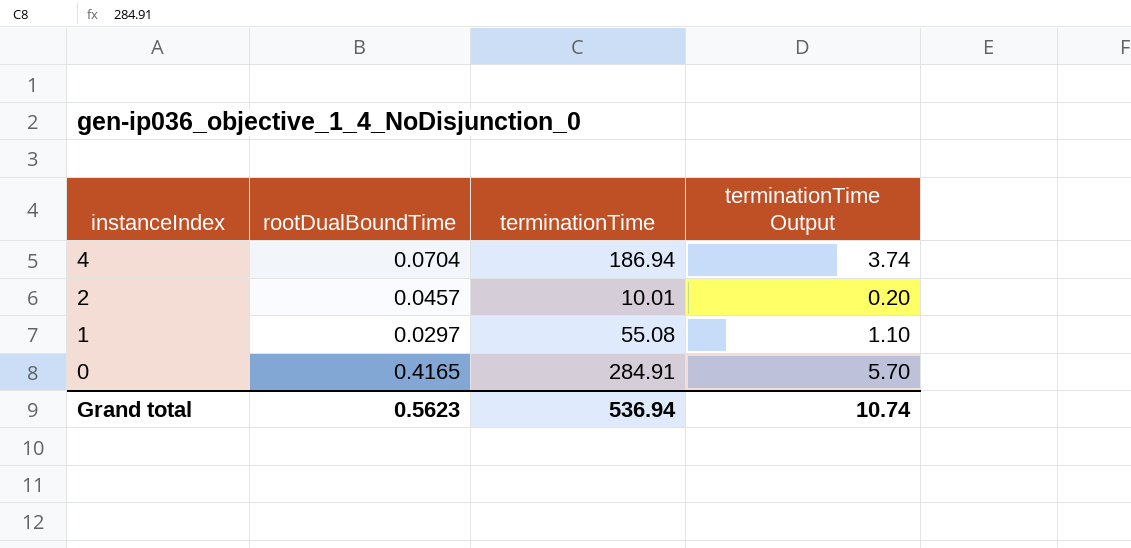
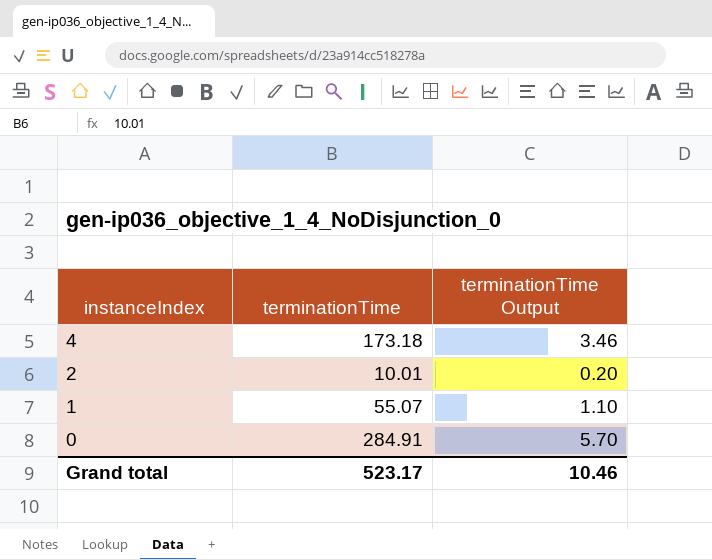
column rootDualBoundTime | position: 2 -> none
4 | terminationTime: 186.94 -> 173.18
4 | terminationTime Output: 3.74 -> 3.46
1 | terminationTime: 55.08 -> 55.07
Grand total | terminationTime: 536.94 -> 523.17
Grand total | terminationTime Output: 10.74 -> 10.46

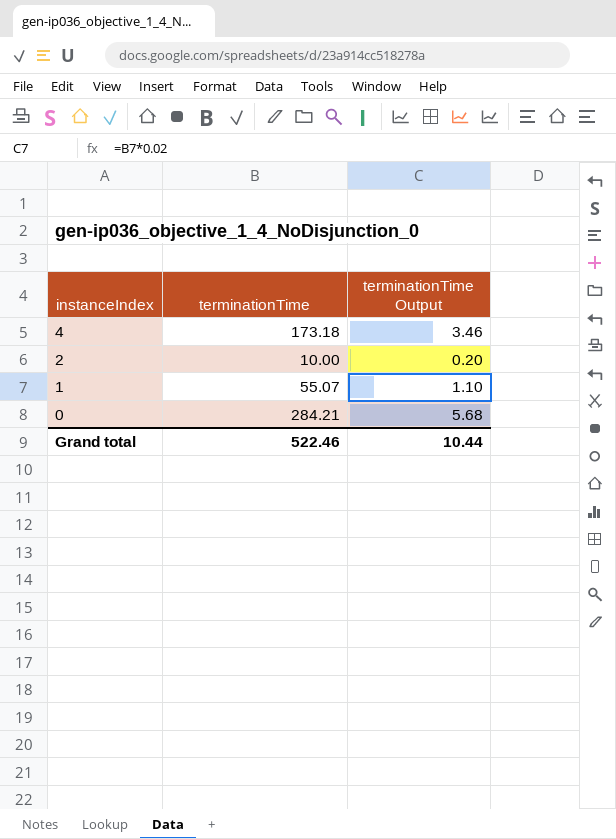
2 | terminationTime: 10.01 -> 10.00
0 | terminationTime: 284.91 -> 284.21
0 | terminationTime Output: 5.70 -> 5.68
Grand total | terminationTime: 523.17 -> 522.46
Grand total | terminationTime Output: 10.46 -> 10.44

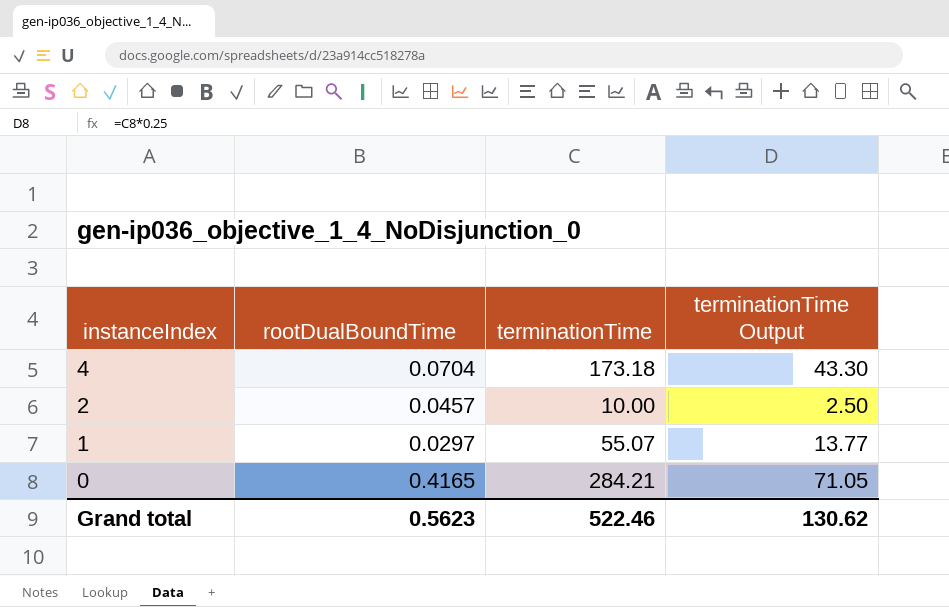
column rootDualBoundTime | position: none -> 2
column terminationTime Output | formula: [terminationTime] * 0.02 -> [terminationTime] * 0.25
Grand total | terminationTime Output: 10.44 -> 130.62

